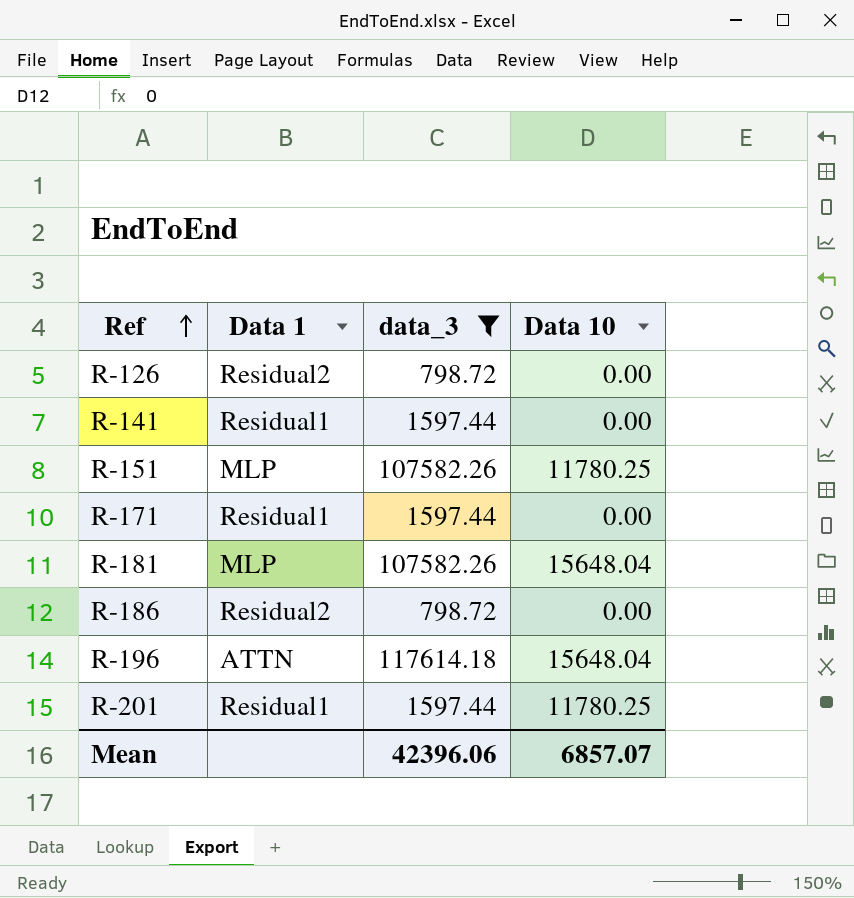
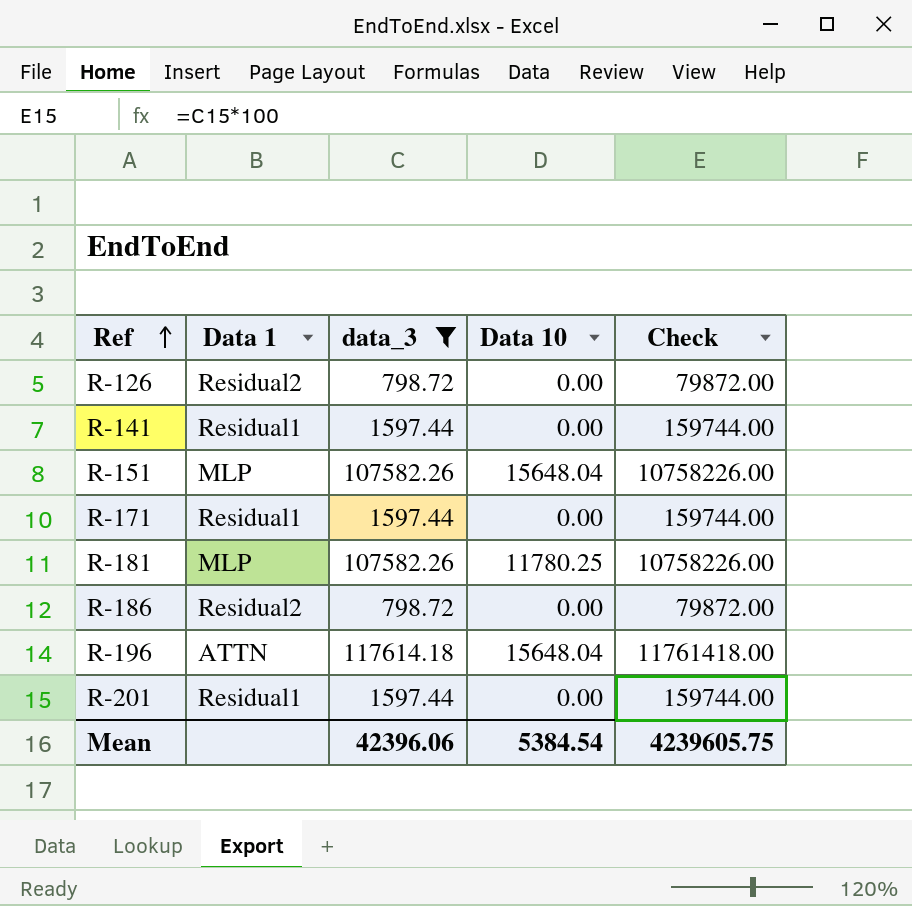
column Check | formula: none -> [data_3] * 100
R-151 | Data 10: 11780.25 -> 15648.04
R-181 | Data 10: 15648.04 -> 11780.25
R-201 | Data 10: 11780.25 -> 0.00
Mean | Data 10: 6857.07 -> 5384.54

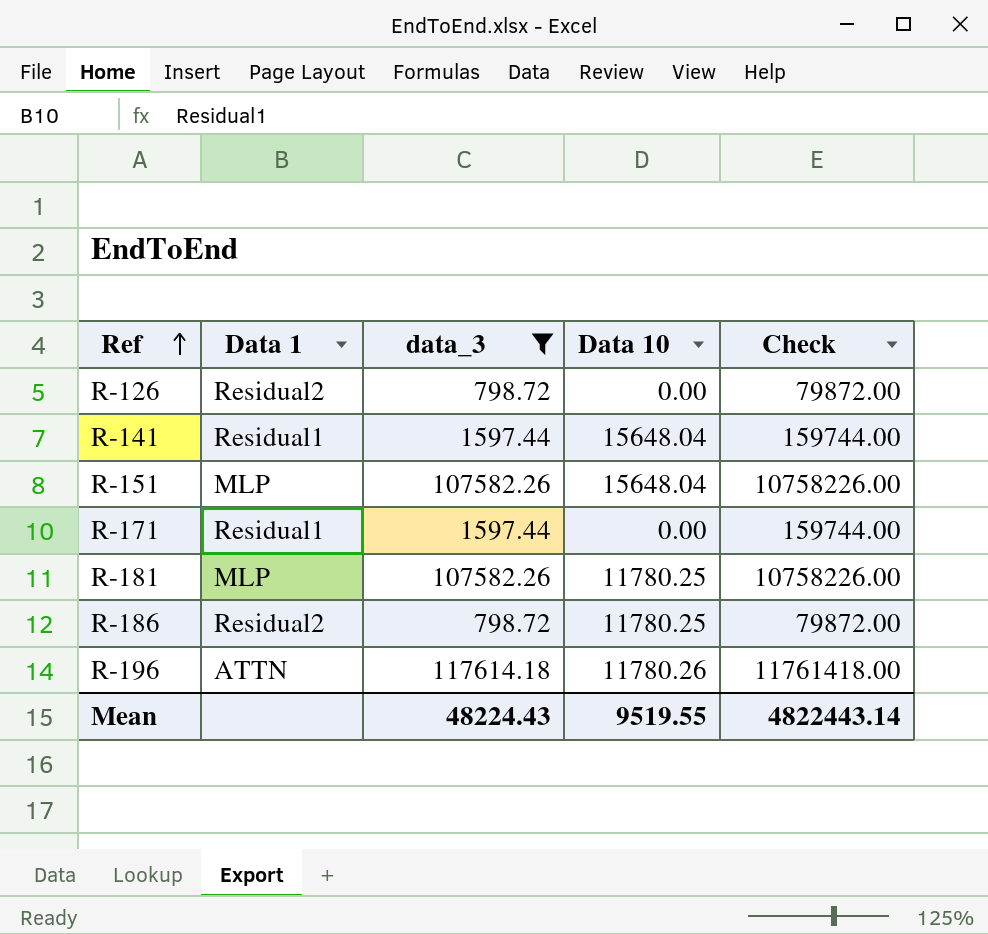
row R-201: Residual1 | 1597.44 | 0.00 | 159744.00 -> none
R-141 | Data 10: 0.00 -> 15648.04
R-186 | Data 10: 0.00 -> 11780.25
R-196 | Data 10: 15648.04 -> 11780.26
Mean | data_3: 42396.06 -> 48224.43
Mean | Data 10: 5384.54 -> 9519.55
Mean | Check: 4239605.75 -> 4822443.14

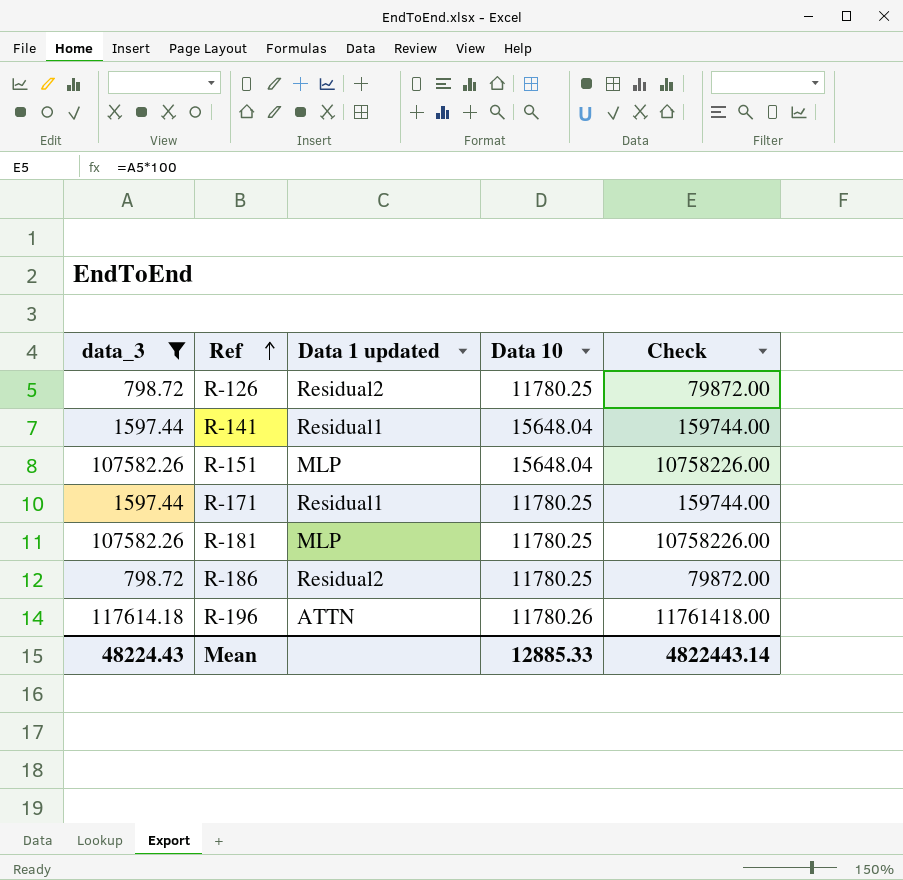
column data_3 | position: 3 -> 1
column name: Data 1 -> Data 1 updated
R-126 | Data 10: 0.00 -> 11780.25
R-171 | Data 10: 0.00 -> 11780.25
Mean | Data 10: 9519.55 -> 12885.33

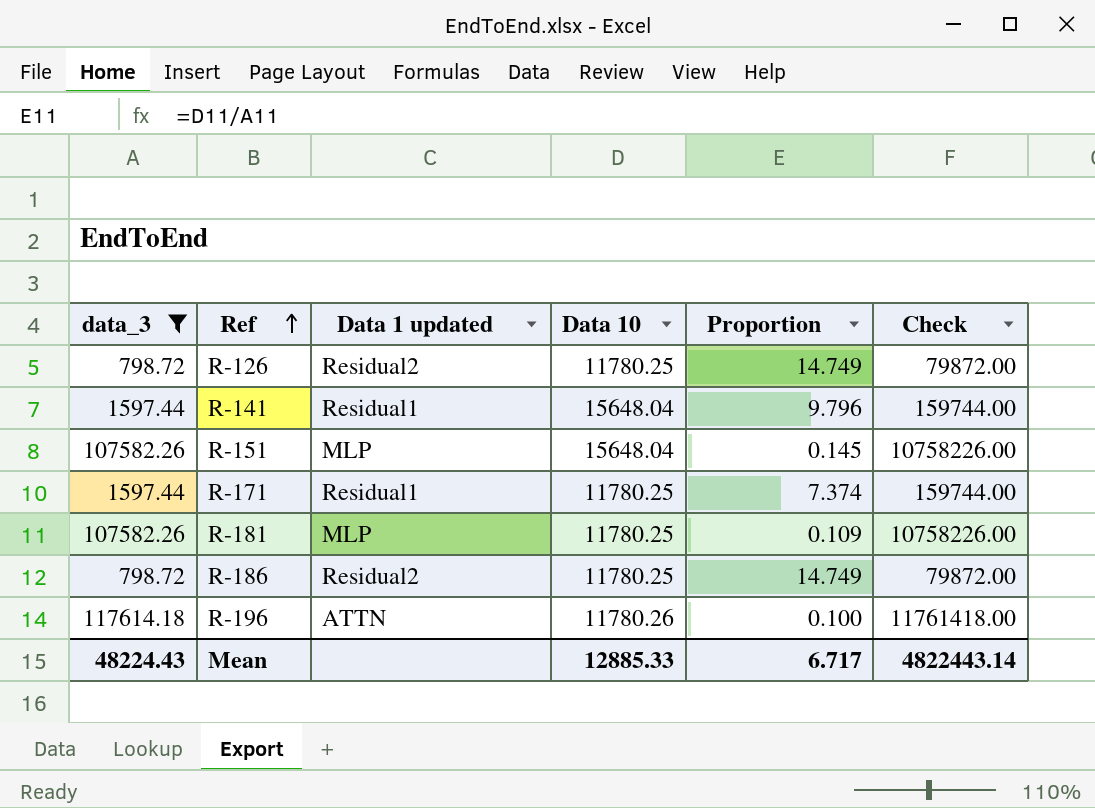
column Proportion | formula: none -> [Data 10] / [data_3]

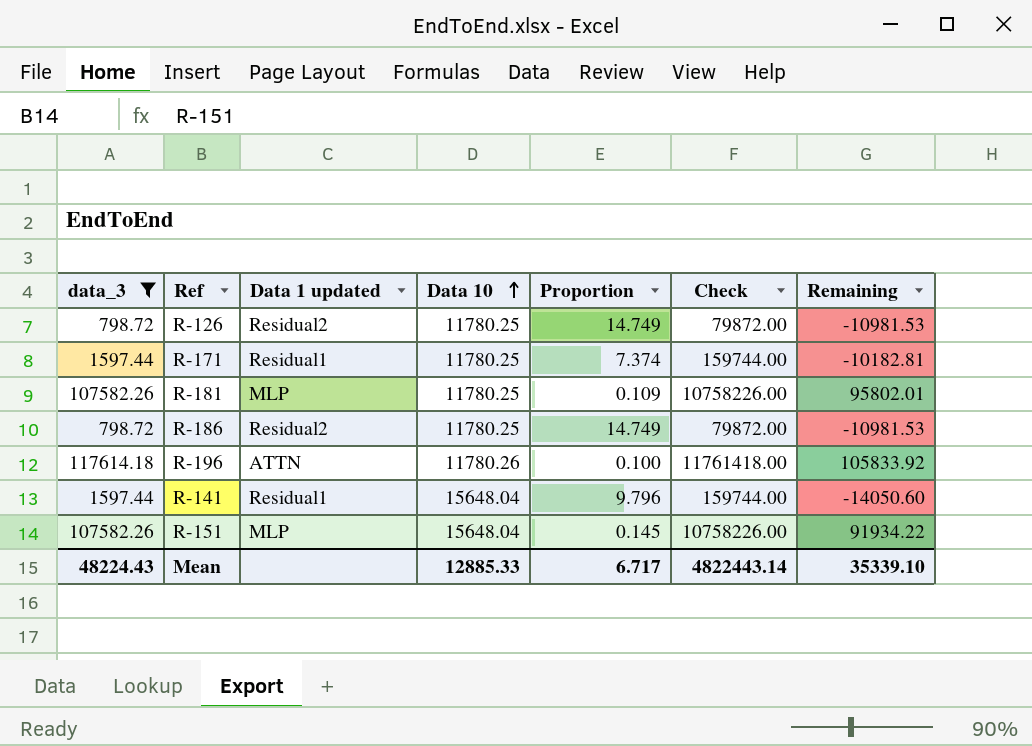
row order: Ref ascending -> Data 10 ascending
column Remaining | formula: none -> [data_3] - [Data 10]

